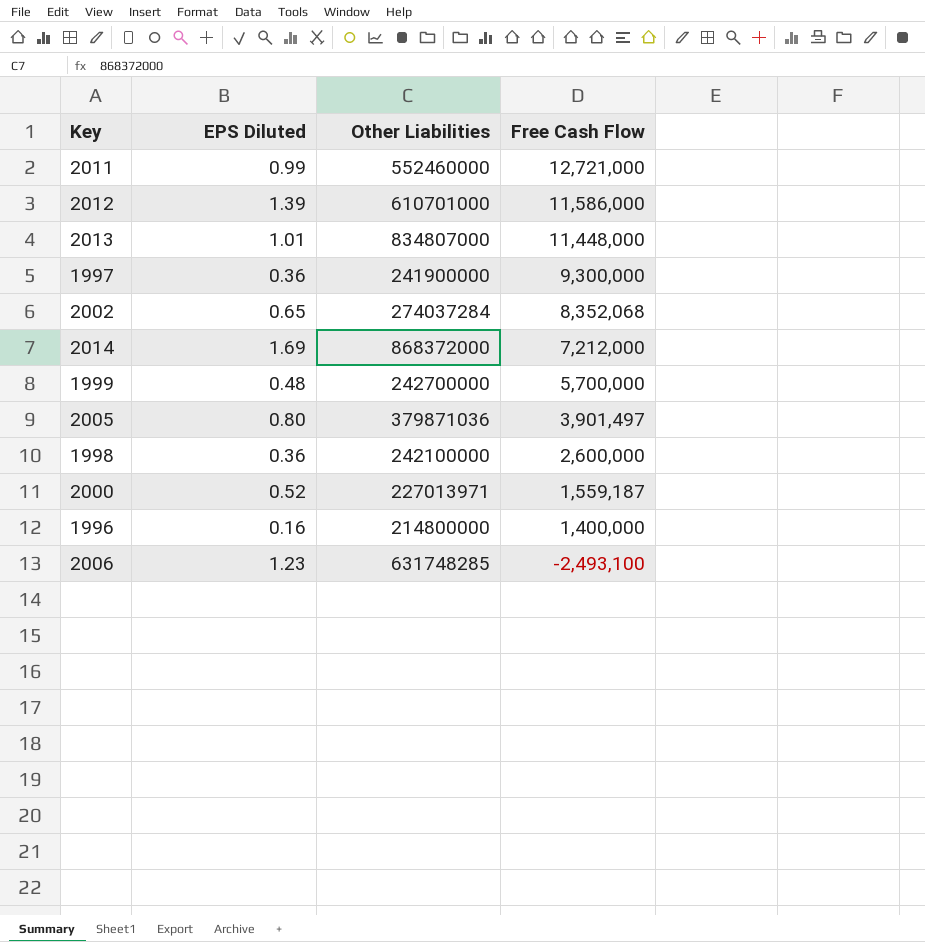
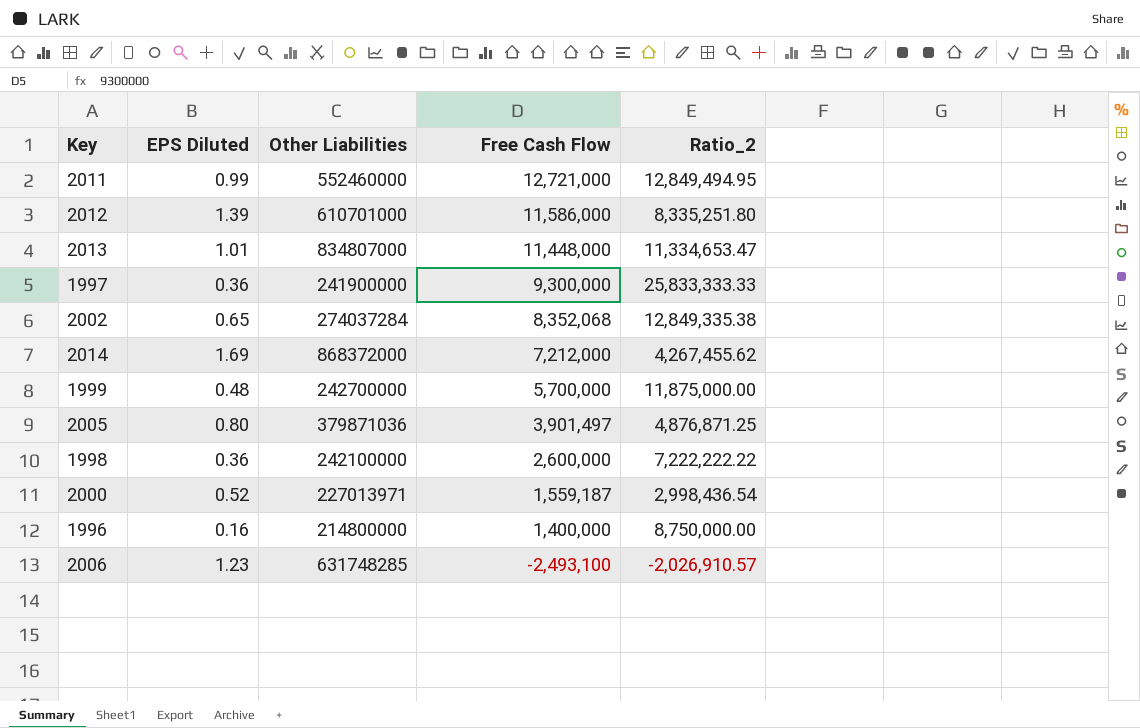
column Ratio_2 | formula: none -> [Free Cash Flow] / [EPS Diluted]

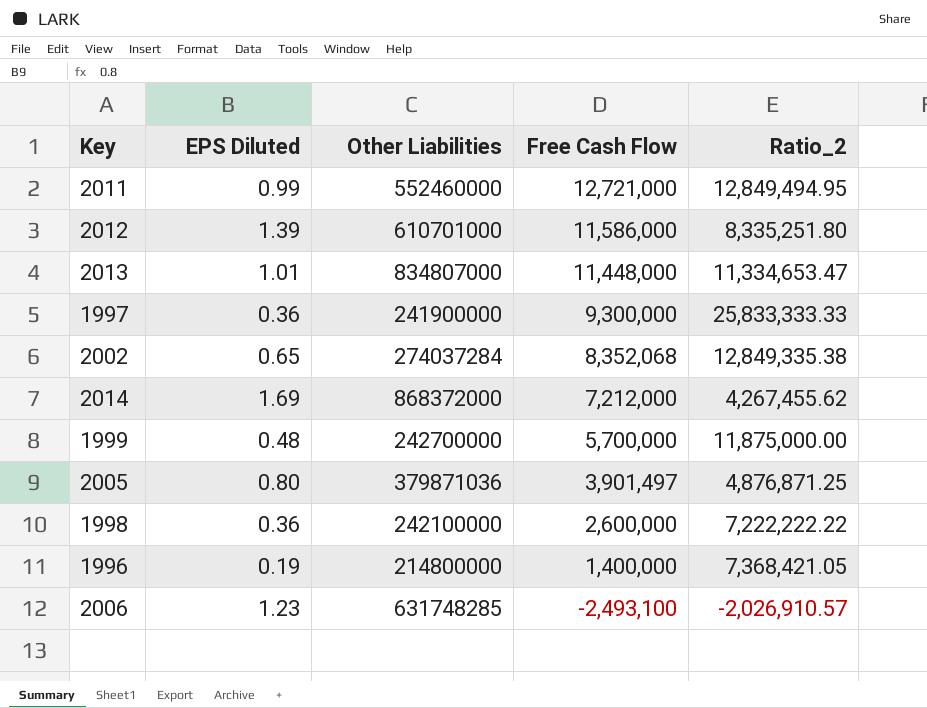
row 2000: 0.52 | 227013971 | 1,559,187 | 2,998,436.54 -> none
1996 | EPS Diluted: 0.16 -> 0.19
1996 | Ratio_2: 8,750,000.00 -> 7,368,421.05

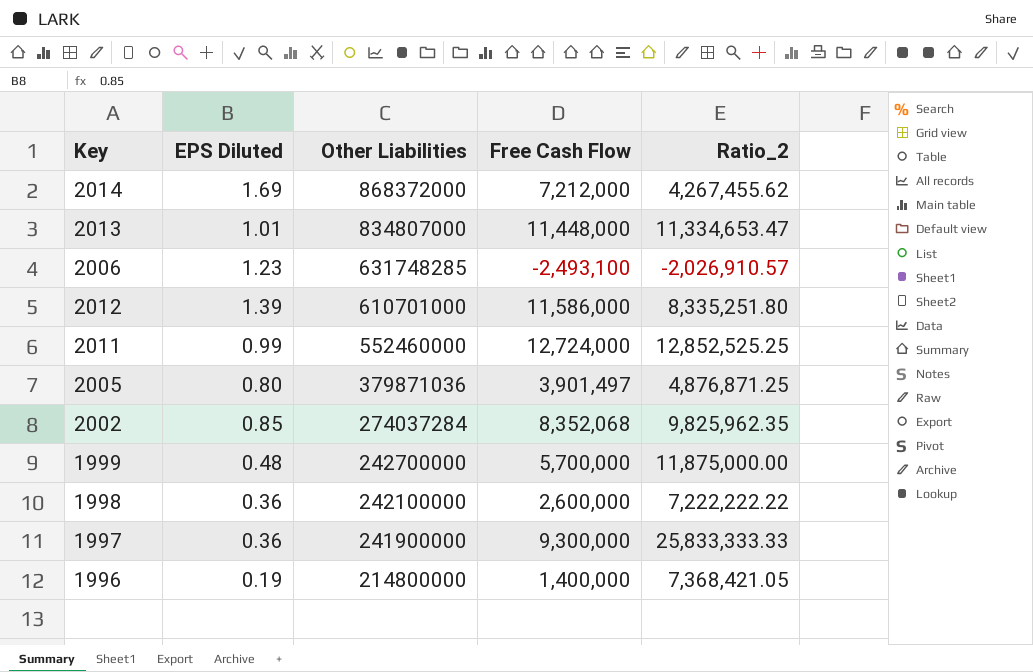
row order: Free Cash Flow descending -> Other Liabilities descending
2011 | Free Cash Flow: 12,721,000 -> 12,724,000
2011 | Ratio_2: 12,849,494.95 -> 12,852,525.25
2002 | EPS Diluted: 0.65 -> 0.85
2002 | Ratio_2: 12,849,335.38 -> 9,825,962.35

